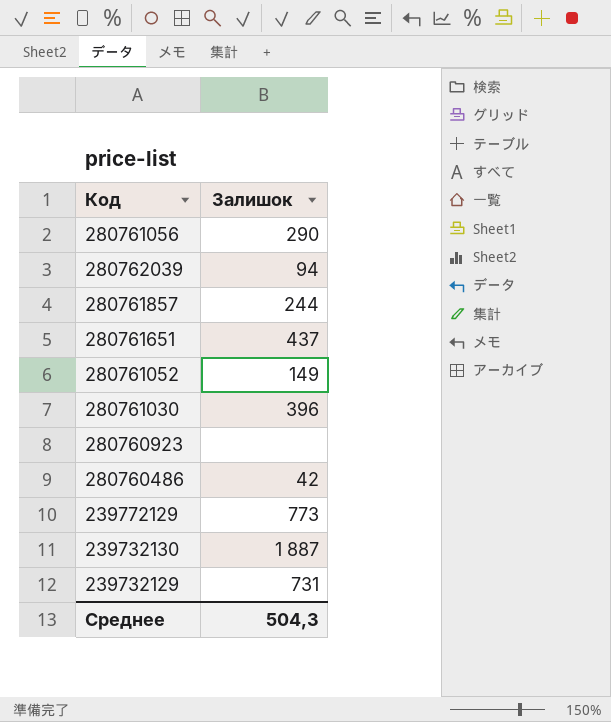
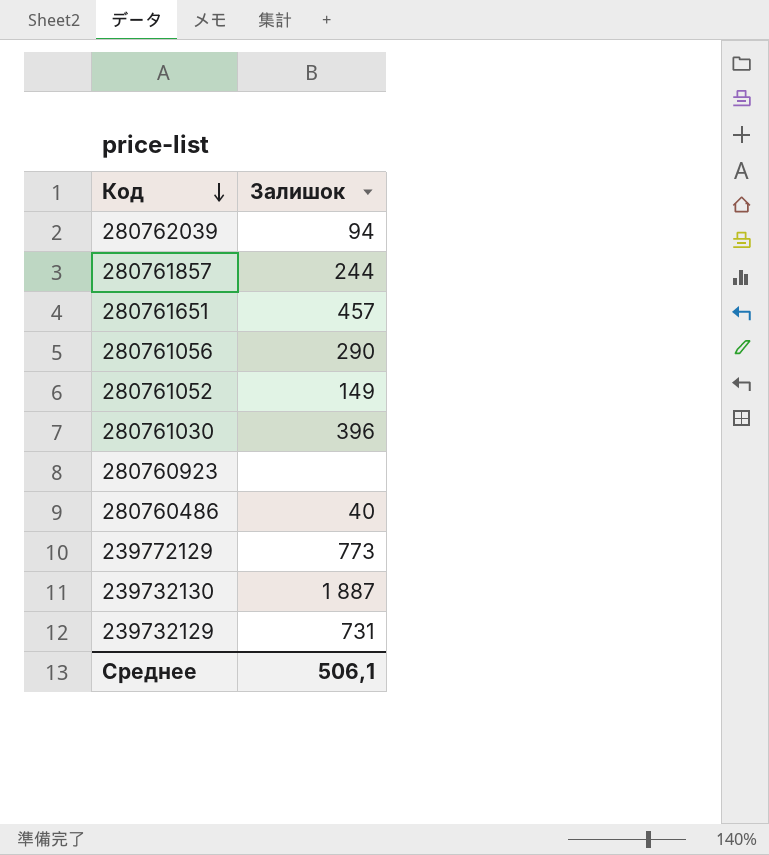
row order: none -> Код descending
280761651 | Залишок: 437 -> 457
280760486 | Залишок: 42 -> 40
Среднее | Залишок: 504,3 -> 506,1

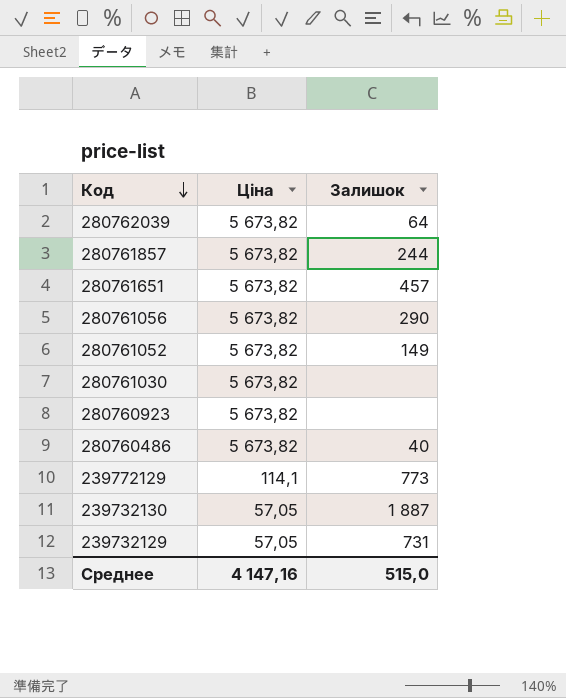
column Ціна | position: none -> 2
280762039 | Залишок: 94 -> 64
280761030 | Залишок: 396 -> none
Среднее | Залишок: 506,1 -> 515,0

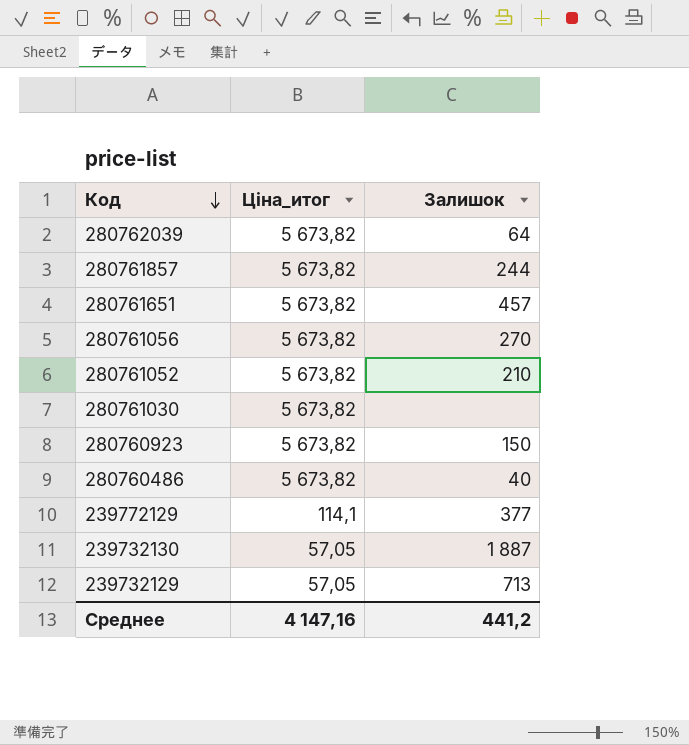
column name: Ціна -> Ціна_итог
280761056 | Залишок: 290 -> 270
280761052 | Залишок: 149 -> 210
280760923 | Залишок: none -> 150
239772129 | Залишок: 773 -> 377
239732129 | Залишок: 731 -> 713
Среднее | Залишок: 515,0 -> 441,2

